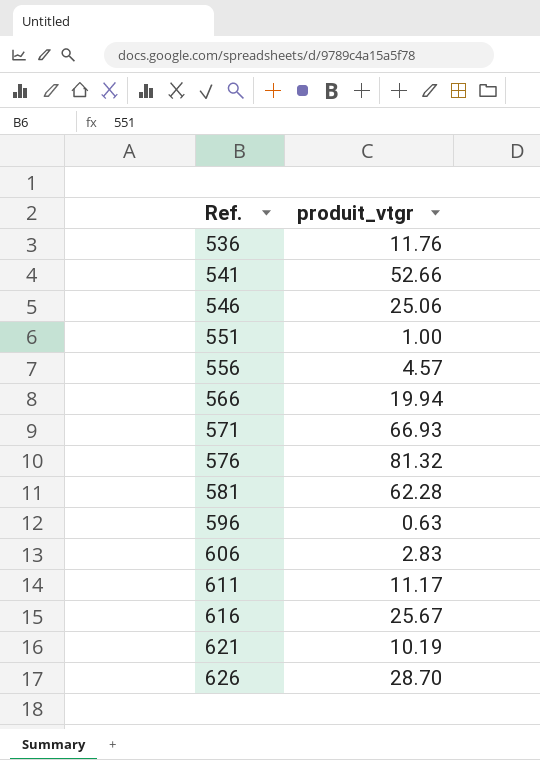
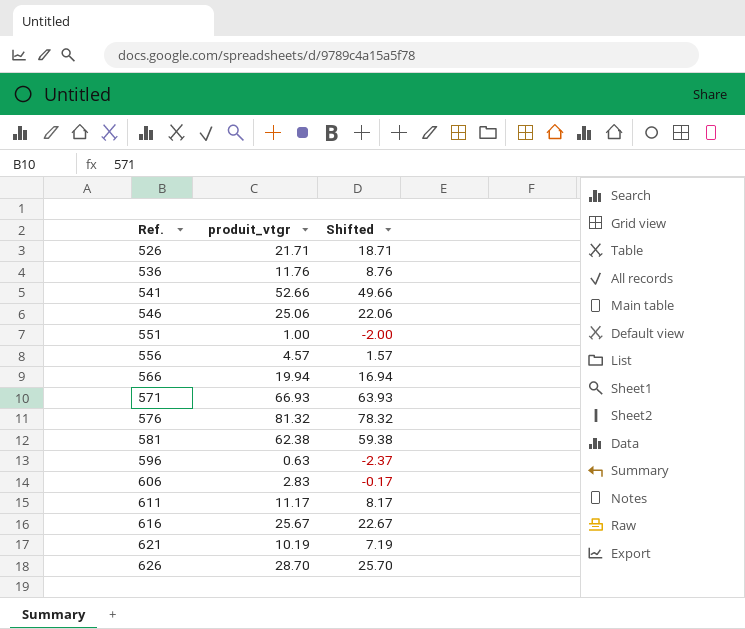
column Shifted | formula: none -> [produit_vtgr] - 3
row 526: none -> 21.71 | 18.71
581 | produit_vtgr: 62.28 -> 62.38

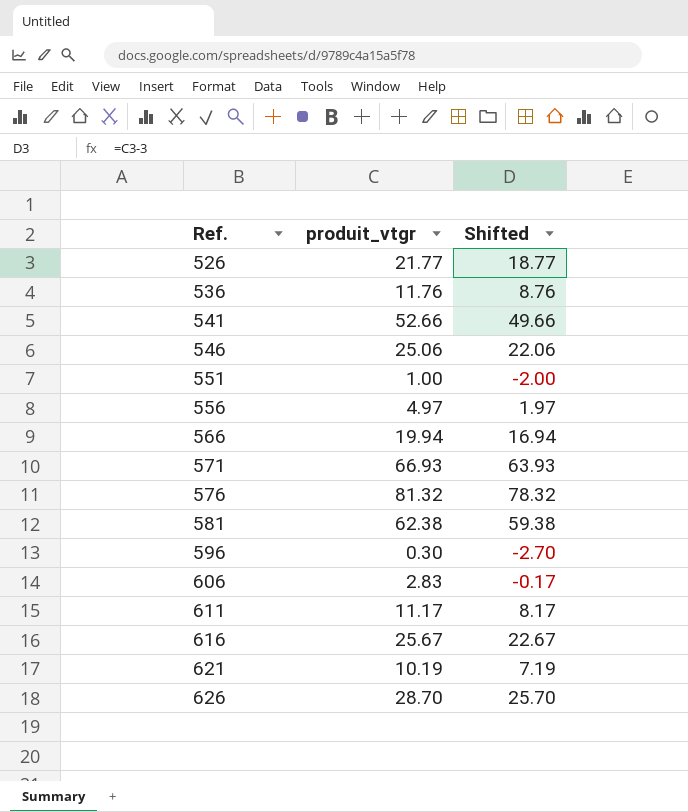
526 | produit_vtgr: 21.71 -> 21.77
526 | Shifted: 18.71 -> 18.77
556 | produit_vtgr: 4.57 -> 4.97
556 | Shifted: 1.57 -> 1.97
596 | produit_vtgr: 0.63 -> 0.30
596 | Shifted: -2.37 -> -2.70

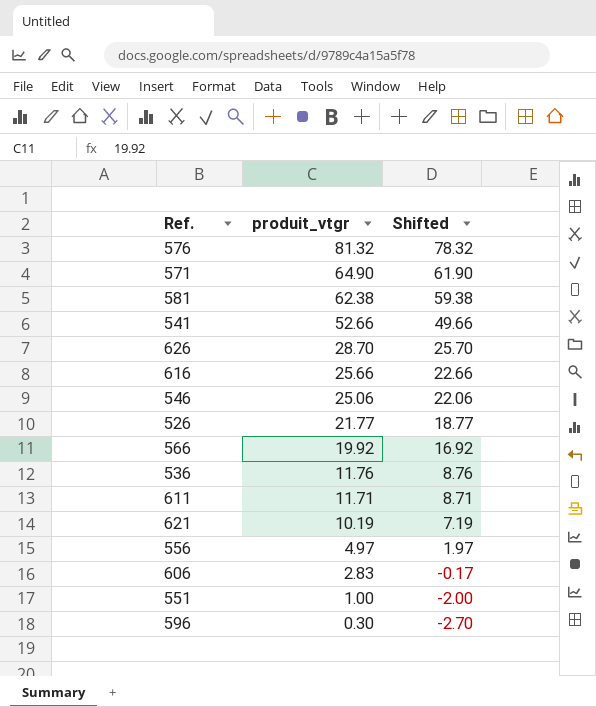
row order: Ref. ascending -> produit_vtgr descending
571 | produit_vtgr: 66.93 -> 64.90
571 | Shifted: 63.93 -> 61.90
616 | produit_vtgr: 25.67 -> 25.66
616 | Shifted: 22.67 -> 22.66
566 | produit_vtgr: 19.94 -> 19.92
566 | Shifted: 16.94 -> 16.92
611 | produit_vtgr: 11.17 -> 11.71
611 | Shifted: 8.17 -> 8.71

